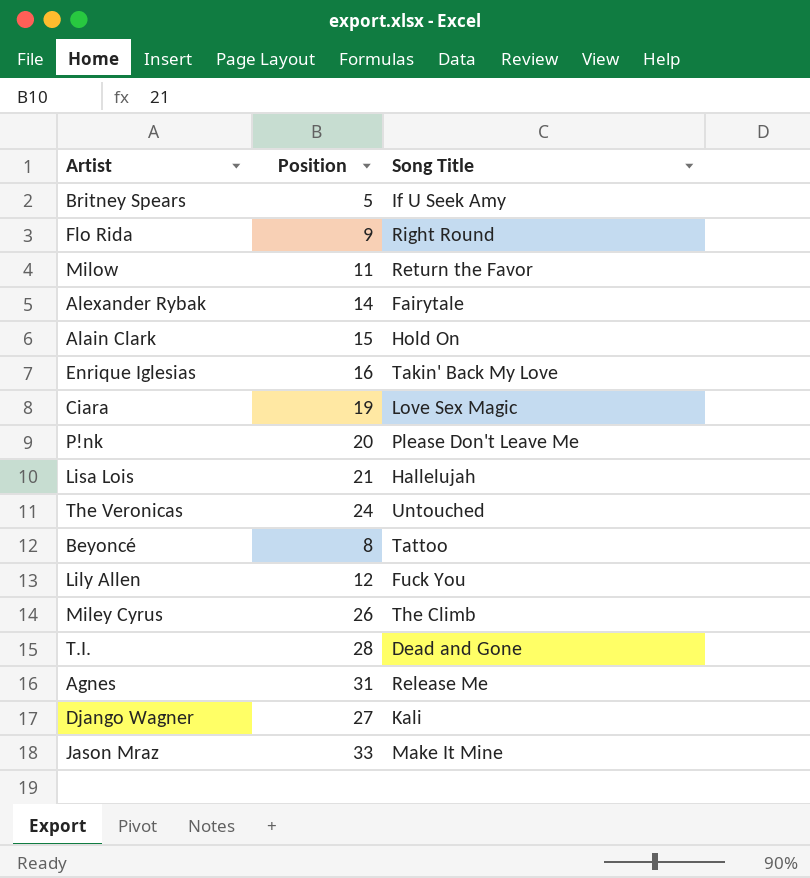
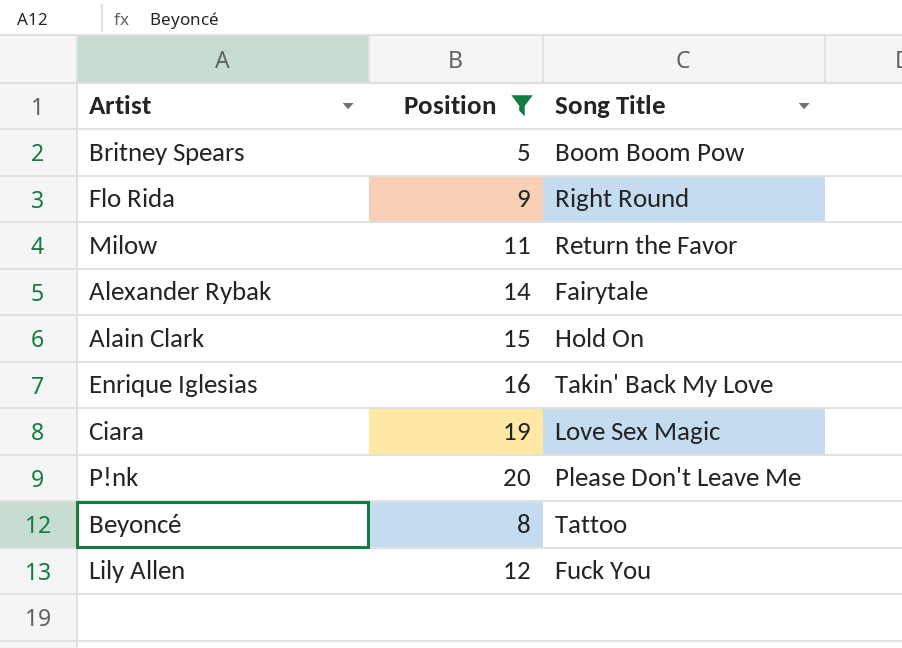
filter: none -> Position <= 20
Britney Spears | Song Title: If U Seek Amy -> Boom Boom Pow

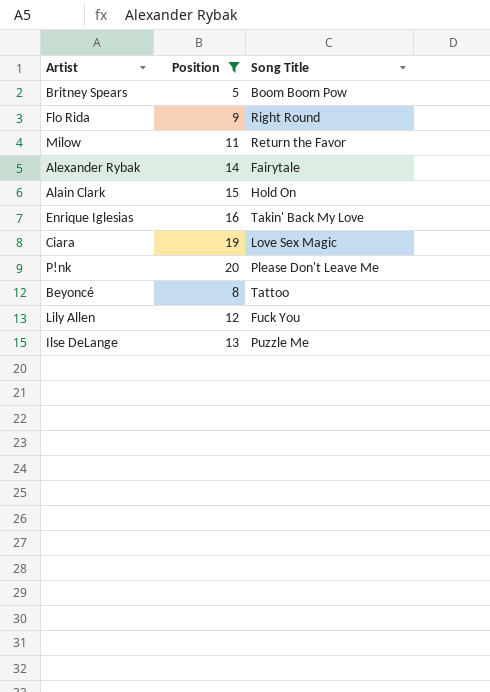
row Ilse DeLange: none -> 13 | Puzzle Me

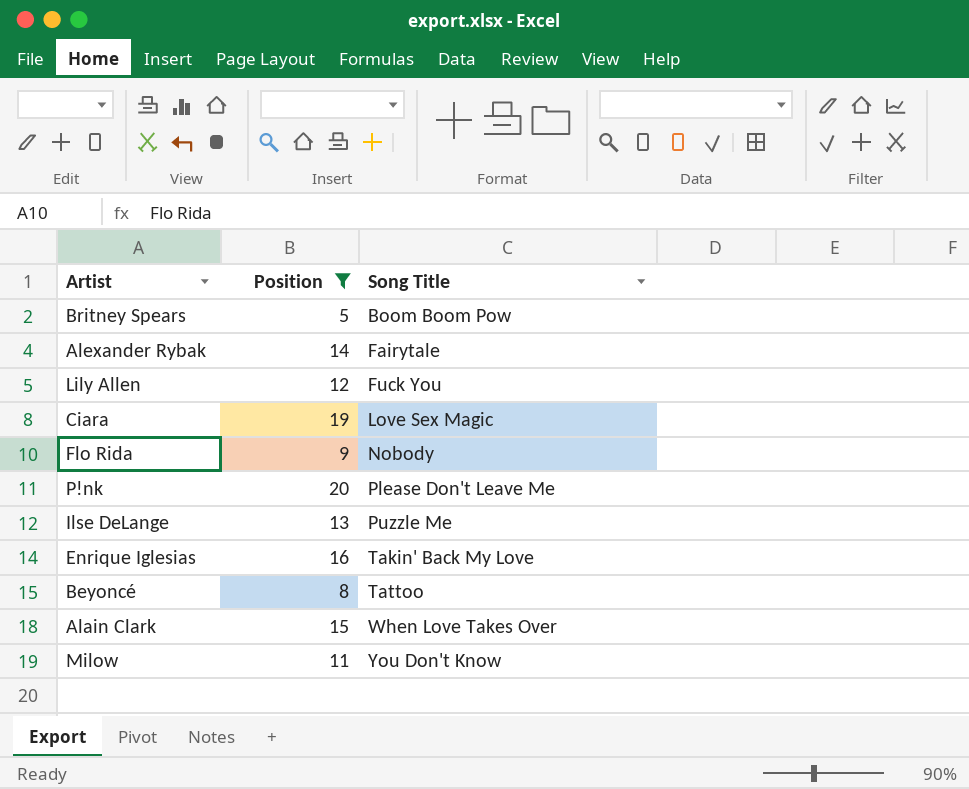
row order: none -> Song Title ascending
Flo Rida | Song Title: Right Round -> Nobody
Alain Clark | Song Title: Hold On -> When Love Takes Over
Milow | Song Title: Return the Favor -> You Don't Know

